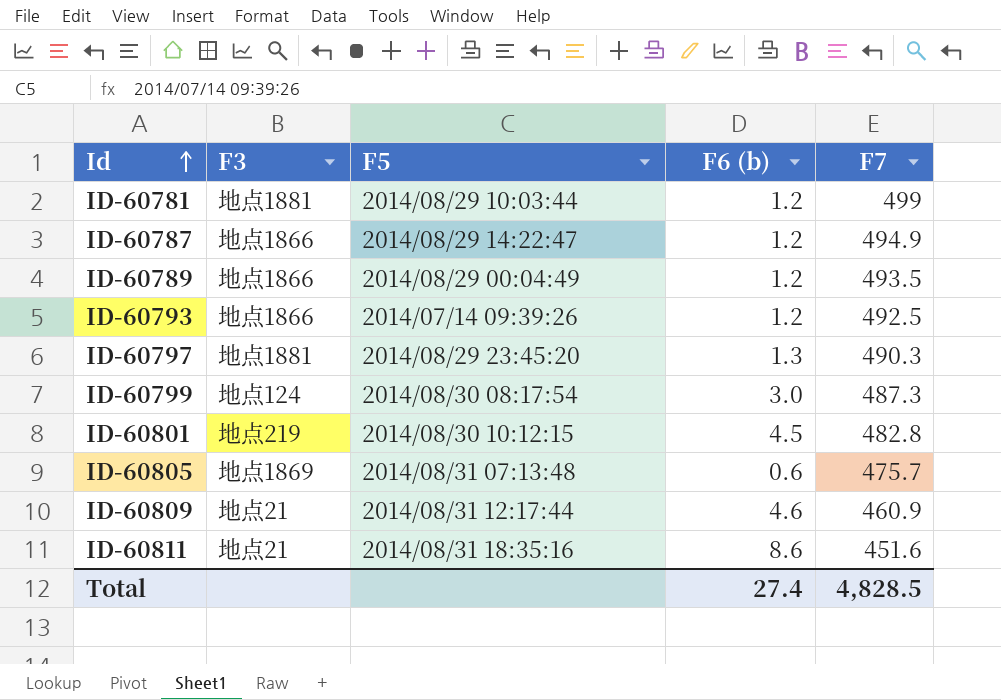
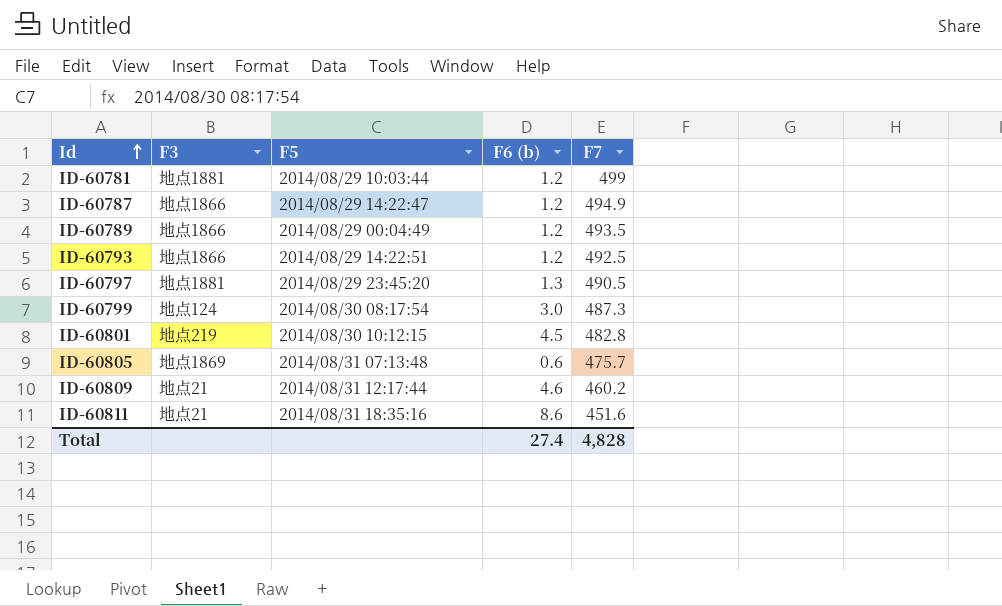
ID-60793 | F5: 2014/07/14 09:39:26 -> 2014/08/29 14:22:51
ID-60797 | F7: 490.3 -> 490.5
ID-60809 | F7: 460.9 -> 460.2
Total | F7: 4,828.5 -> 4,828

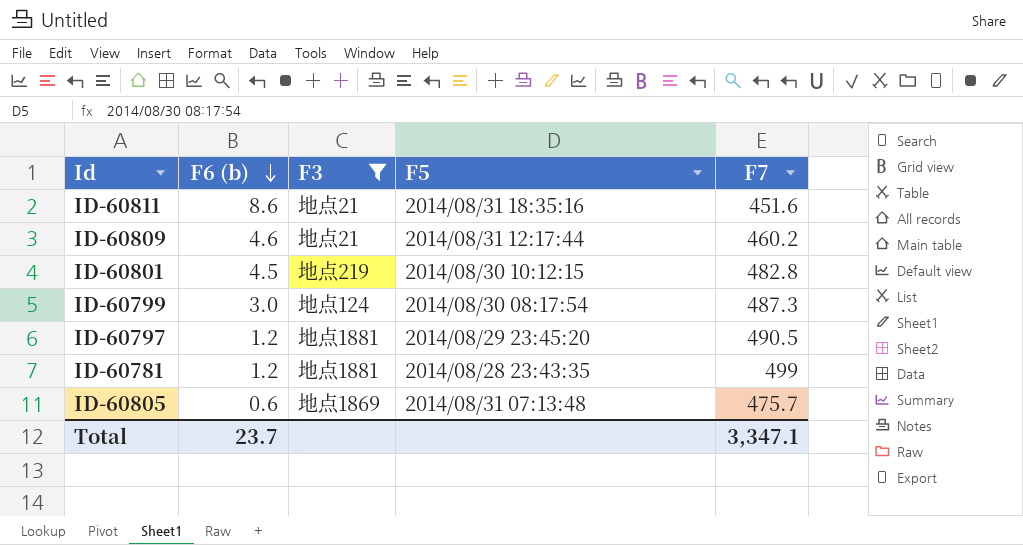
filter: none -> F3 != 地点1866
row order: Id ascending -> F6 (b) descending
column F6 (b) | position: 4 -> 2
ID-60797 | F6 (b): 1.3 -> 1.2
ID-60781 | F5: 2014/08/29 10:03:44 -> 2014/08/28 23:43:35
Total | F6 (b): 27.4 -> 23.7
Total | F7: 4,828 -> 3,347.1

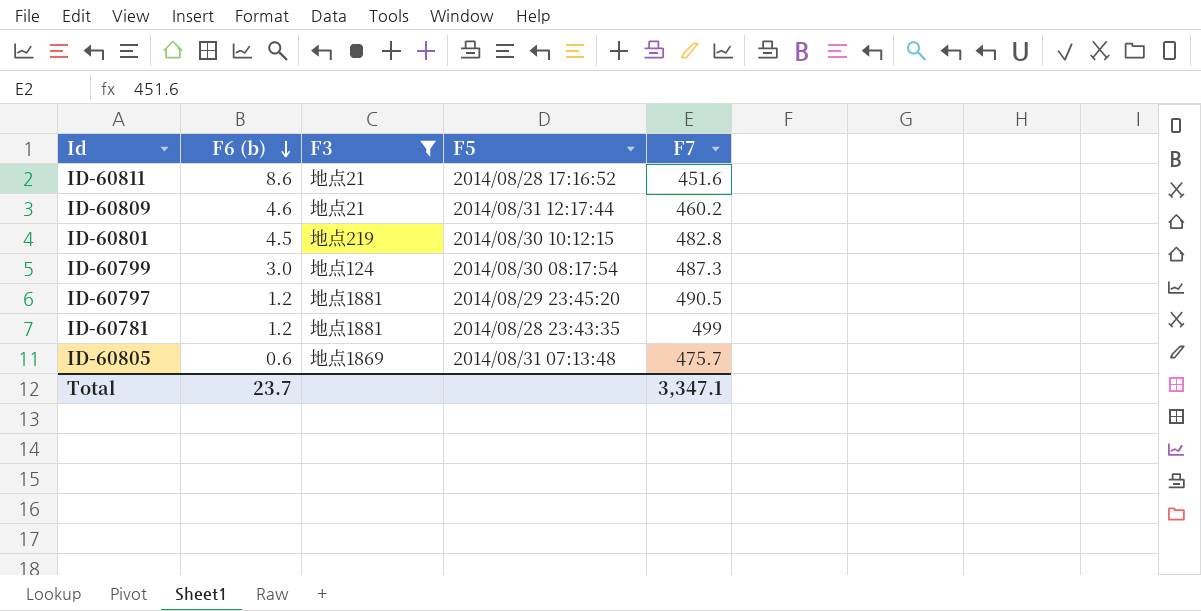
ID-60811 | F5: 2014/08/31 18:35:16 -> 2014/08/28 17:16:52

